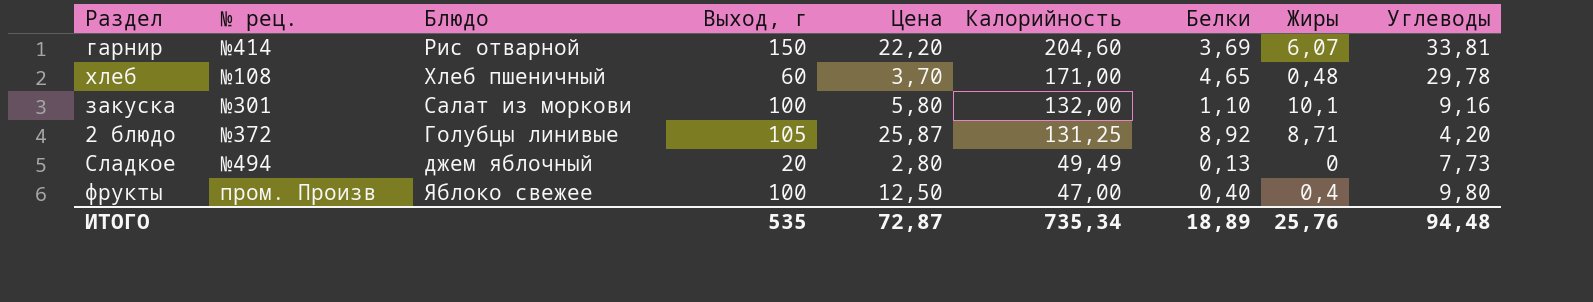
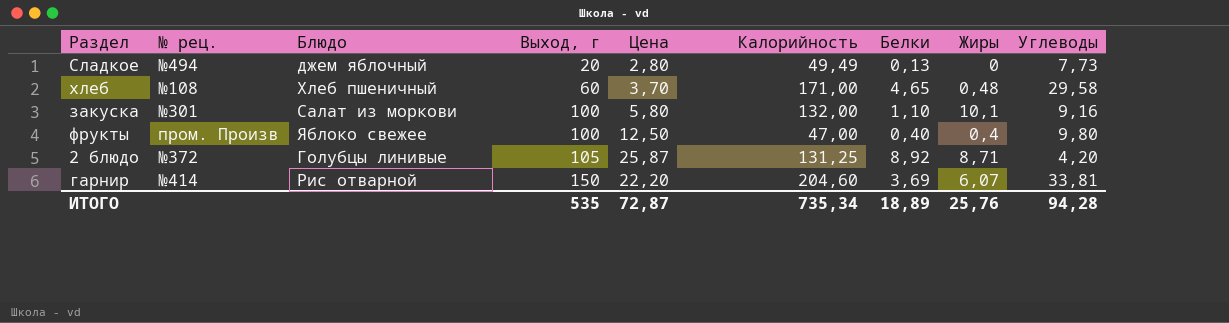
row order: Калорийность descending -> Выход, г ascending
хлеб | Углеводы: 29,78 -> 29,58
ИТОГО | Углеводы: 94,48 -> 94,28

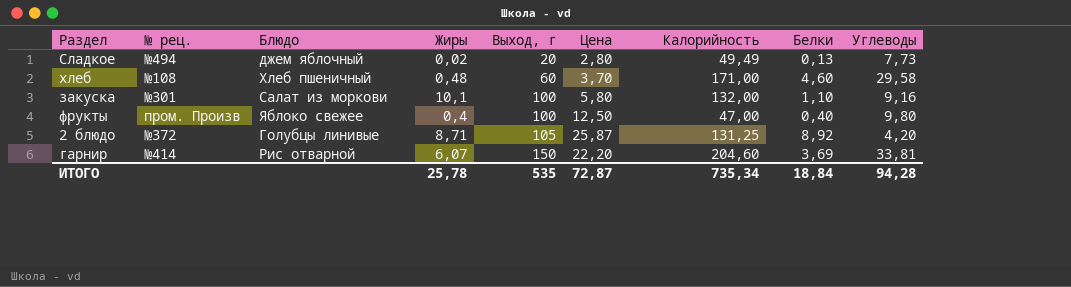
column Жиры | position: 8 -> 4
Сладкое | Жиры: 0 -> 0,02
хлеб | Белки: 4,65 -> 4,60
ИТОГО | Жиры: 25,76 -> 25,78
ИТОГО | Белки: 18,89 -> 18,84

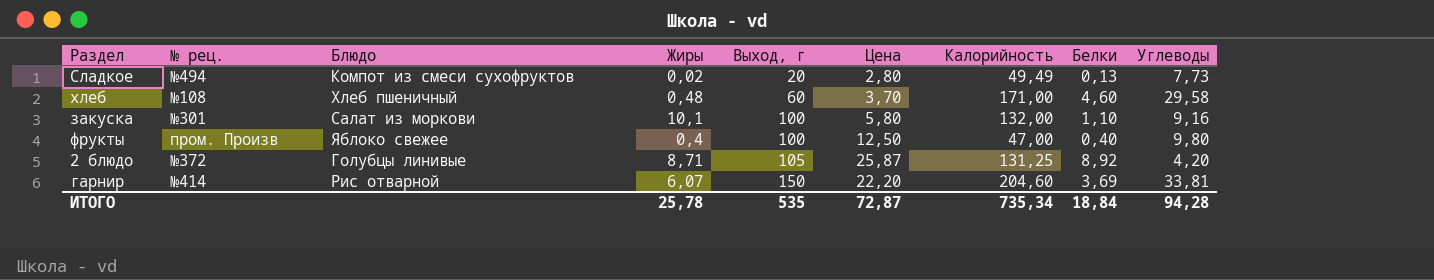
Сладкое | Блюдо: джем яблочный -> Компот из смеси сухофруктов

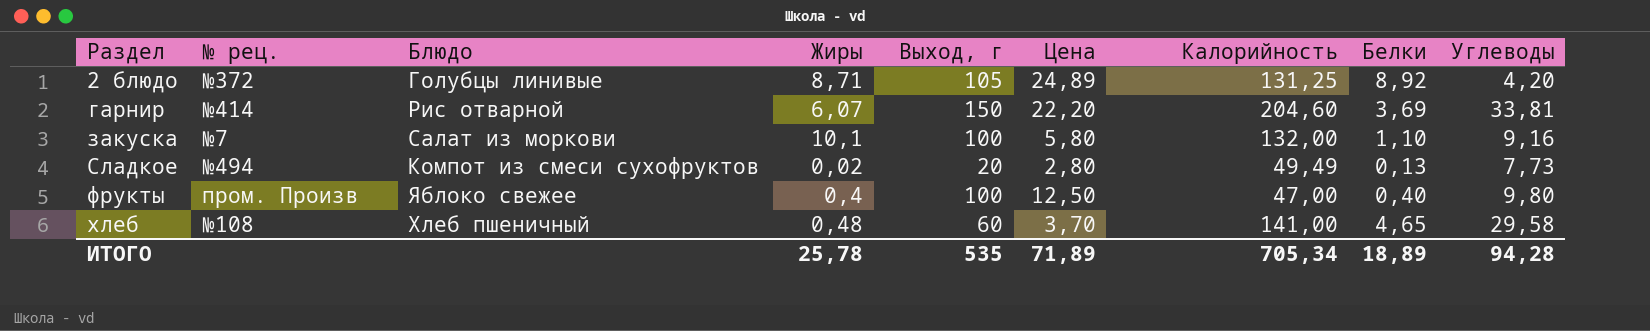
row order: Выход, г ascending -> Раздел ascending
2 блюдо | Цена: 25,87 -> 24,89
закуска | № рец.: №301 -> №7
хлеб | Калорийность: 171,00 -> 141,00
хлеб | Белки: 4,60 -> 4,65
ИТОГО | Цена: 72,87 -> 71,89
ИТОГО | Калорийность: 735,34 -> 705,34
ИТОГО | Белки: 18,84 -> 18,89

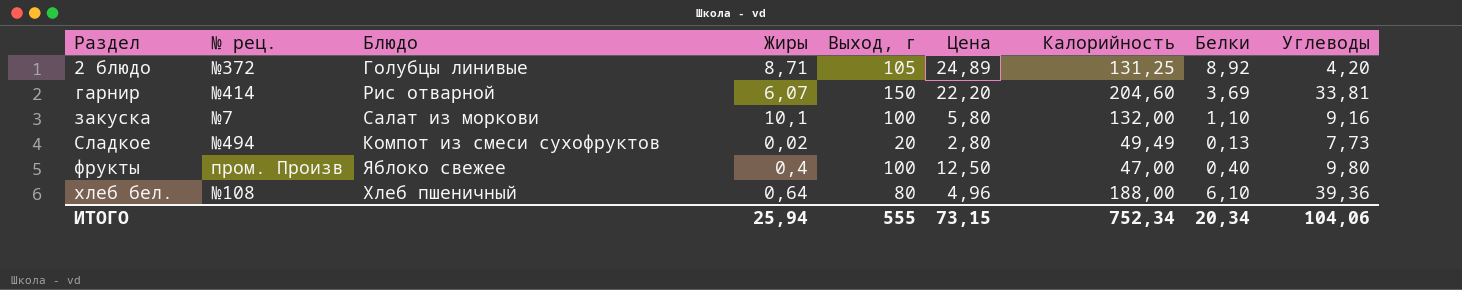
row хлеб: №108 | Хлеб пшеничный | 0,48 | 60 | 3,70 | 141,00 | 4,65 | 29,58 -> none
row хлеб бел.: none -> №108 | Хлеб пшеничный | 0,64 | 80 | 4,96 | 188,00 | 6,10 | 39,36
ИТОГО | Жиры: 25,78 -> 25,94
ИТОГО | Выход, г: 535 -> 555
ИТОГО | Цена: 71,89 -> 73,15
ИТОГО | Калорийность: 705,34 -> 752,34
ИТОГО | Белки: 18,89 -> 20,34
ИТОГО | Углеводы: 94,28 -> 104,06

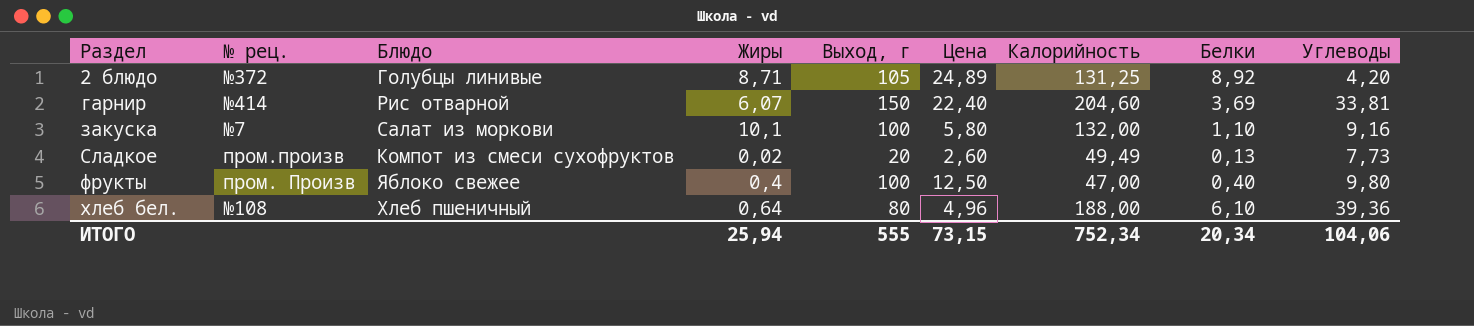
гарнир | Цена: 22,20 -> 22,40
Сладкое | № рец.: №494 -> пром.произв
Сладкое | Цена: 2,80 -> 2,60

